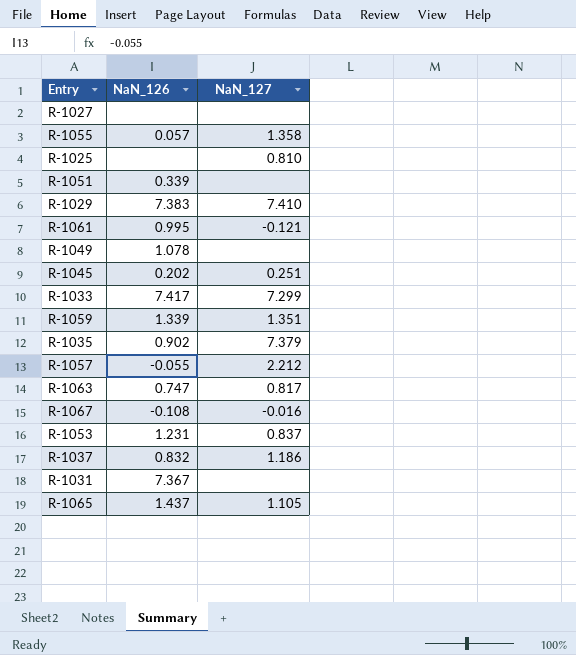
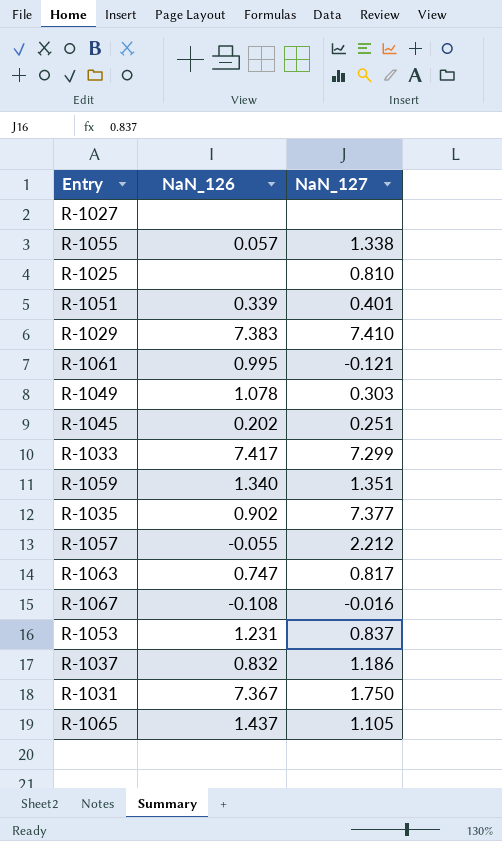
R-1055 | NaN_127: 1.358 -> 1.338
R-1051 | NaN_127: none -> 0.401
R-1049 | NaN_127: none -> 0.303
R-1059 | NaN_126: 1.339 -> 1.340
R-1035 | NaN_127: 7.379 -> 7.377
R-1031 | NaN_127: none -> 1.750

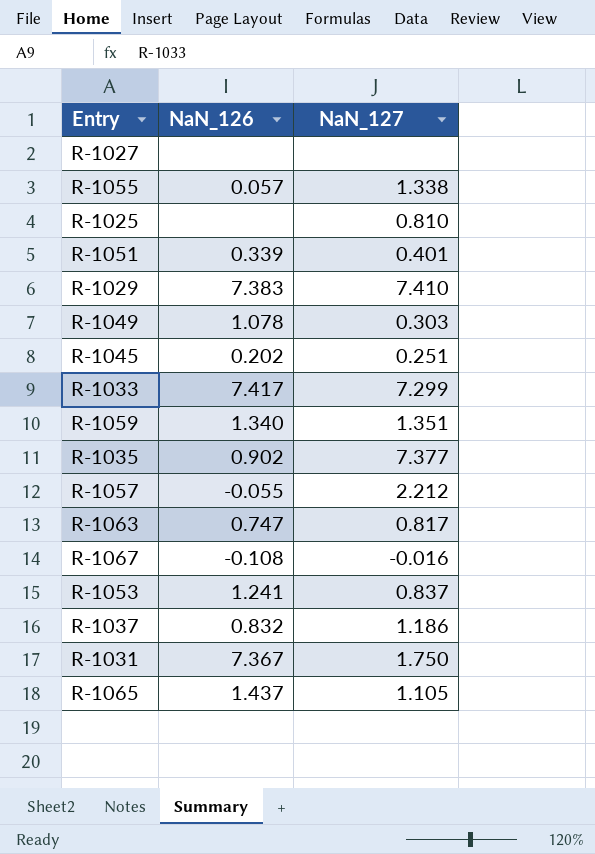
row R-1061: 0.995 | -0.121 -> none
R-1053 | NaN_126: 1.231 -> 1.241

